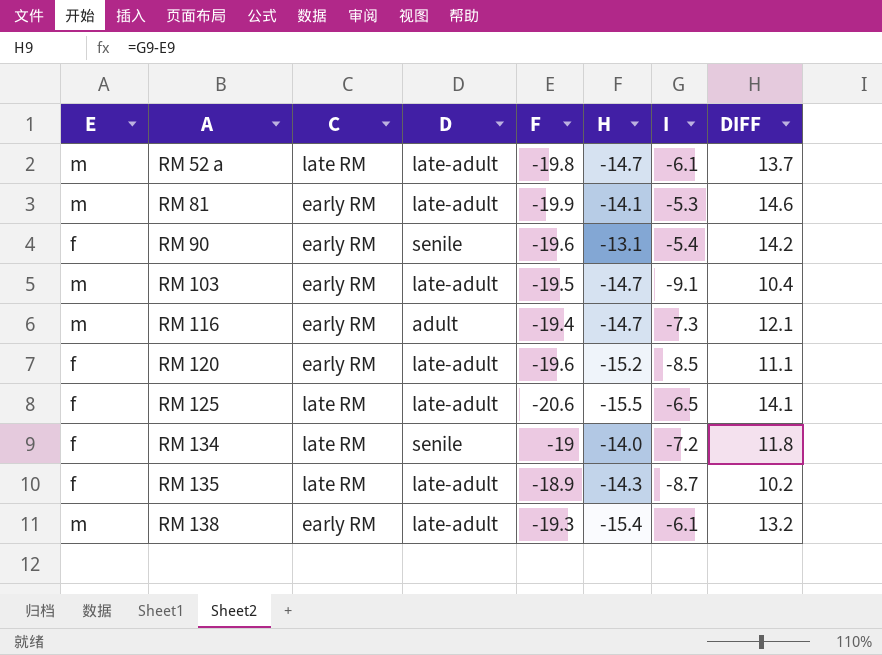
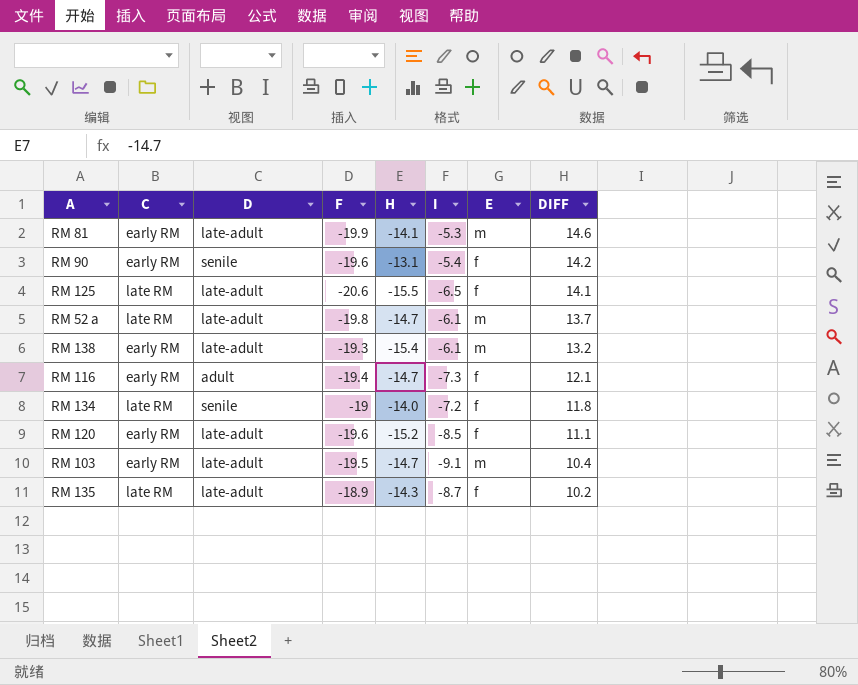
row order: A ascending -> DIFF descending
column E | position: 1 -> 7
RM 116 | E: m -> f

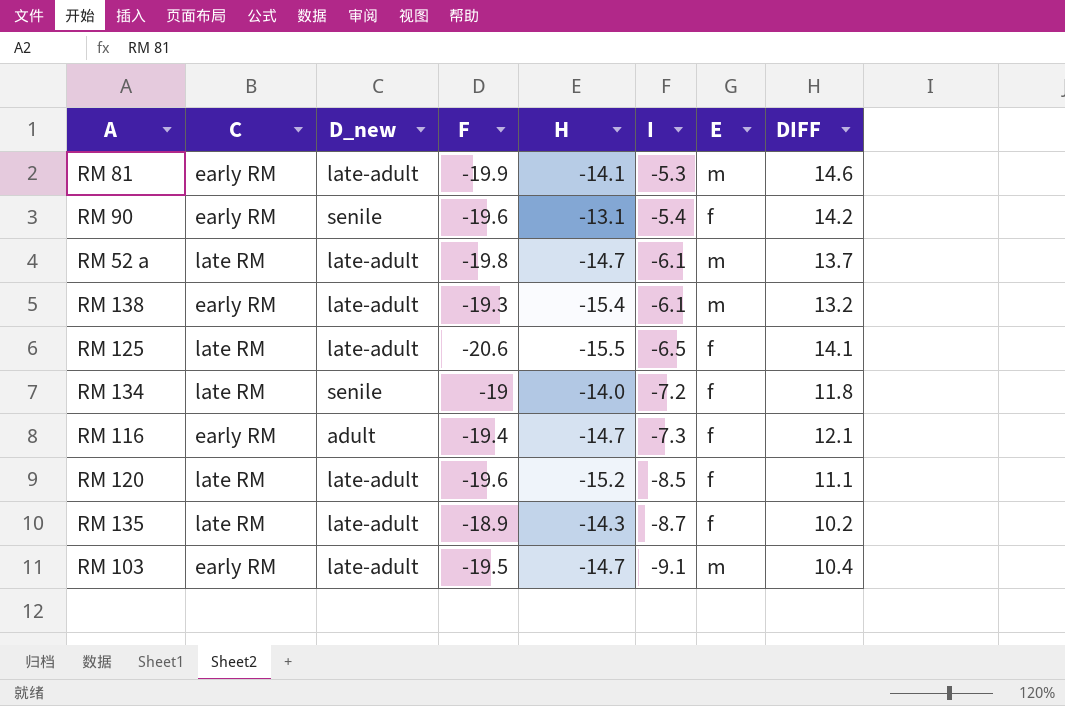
row order: DIFF descending -> I descending
column name: D -> D_new
RM 120 | C: early RM -> late RM

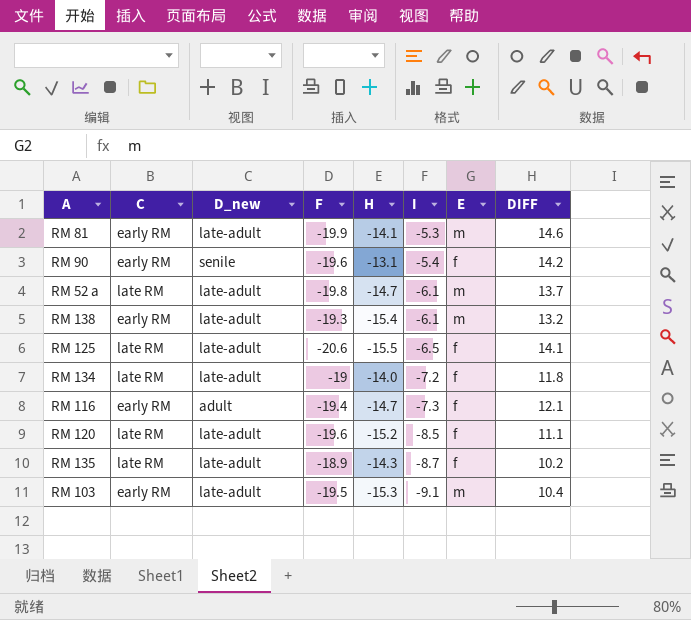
RM 134 | D_new: senile -> late-adult
RM 103 | H: -14.7 -> -15.3

